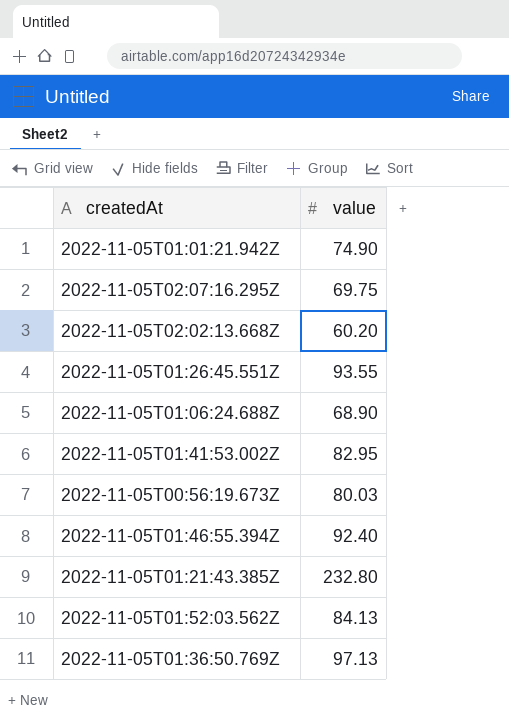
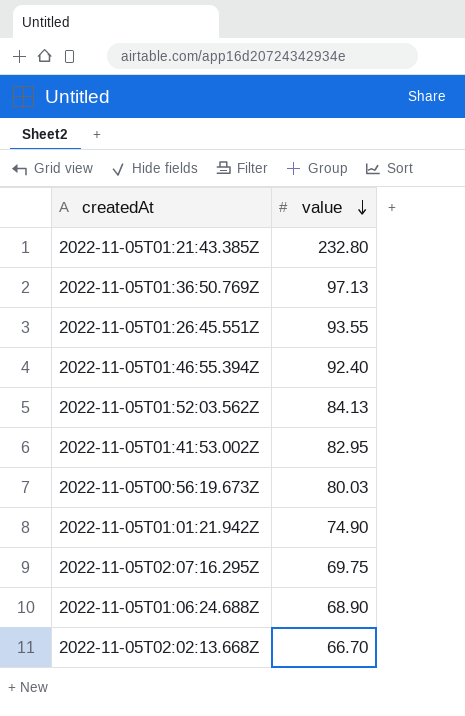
row order: none -> value descending
2022-11-05T02:02:13.668Z | value: 60.20 -> 66.70

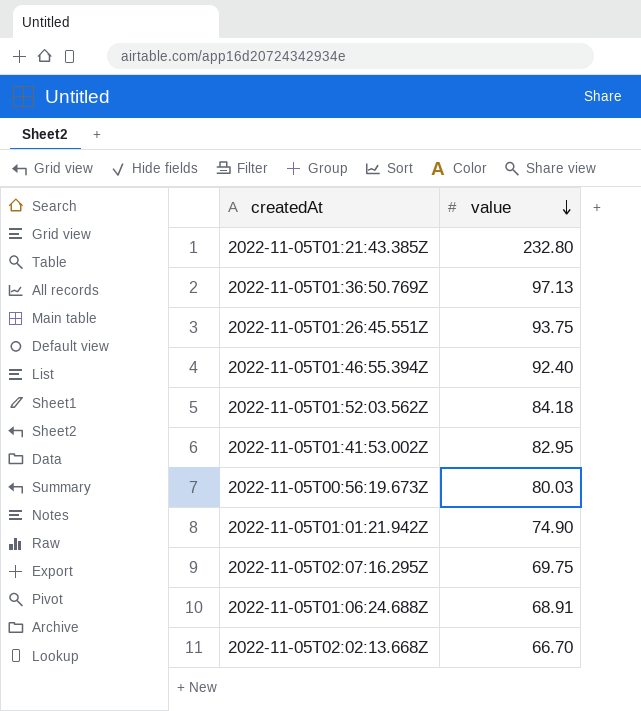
2022-11-05T01:26:45.551Z | value: 93.55 -> 93.75
2022-11-05T01:52:03.562Z | value: 84.13 -> 84.18
2022-11-05T01:06:24.688Z | value: 68.90 -> 68.91

